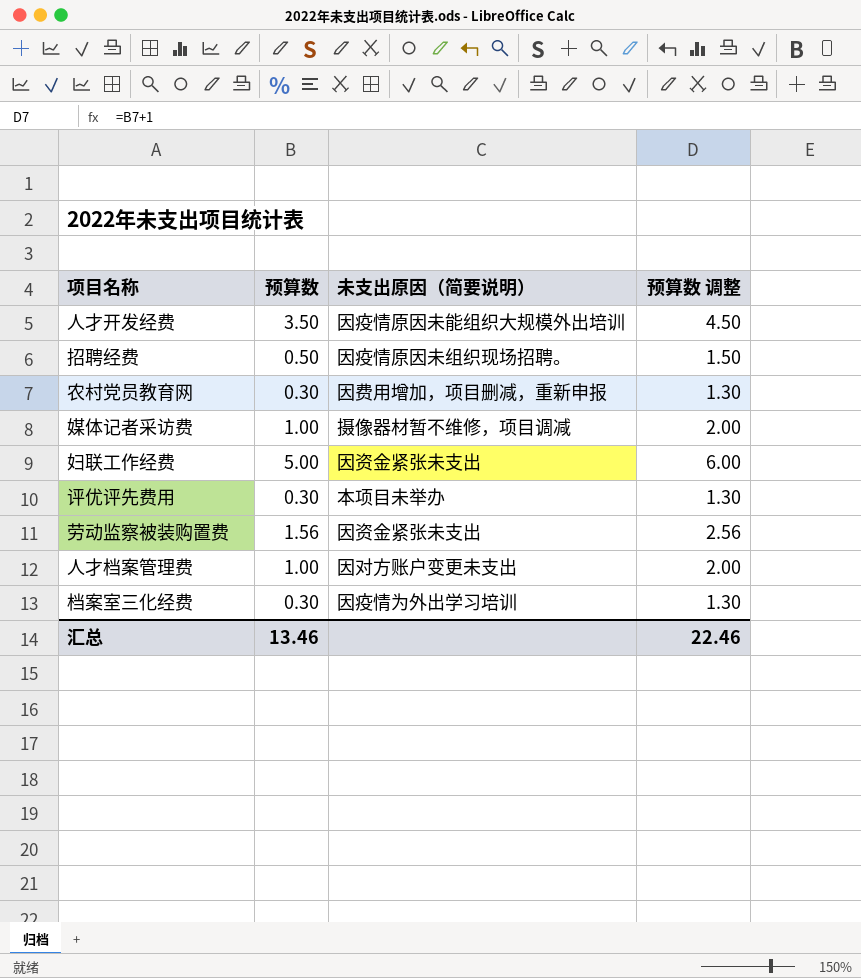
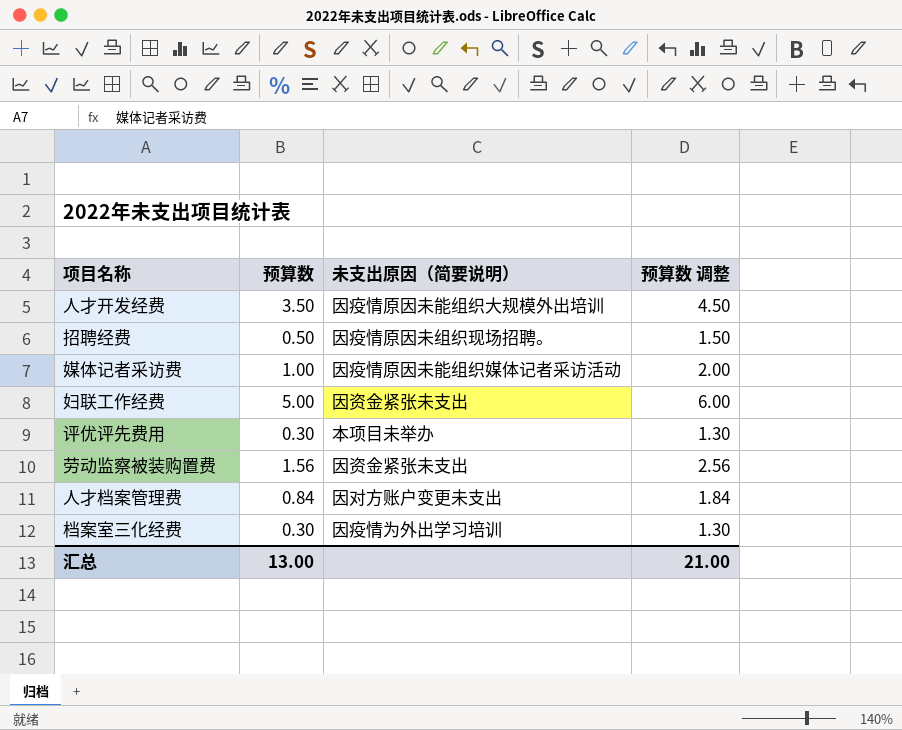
row 农村党员教育网: 0.30 | 因费用增加，项目删减，重新申报 | 1.30 -> none
媒体记者采访费 | 未支出原因（简要说明）: 摄像器材暂不维修，项目调减 -> 因疫情原因未能组织媒体记者采访活动
人才档案管理费 | 预算数: 1.00 -> 0.84
人才档案管理费 | 预算数 调整: 2.00 -> 1.84
汇总 | 预算数: 13.46 -> 13.00
汇总 | 预算数 调整: 22.46 -> 21.00

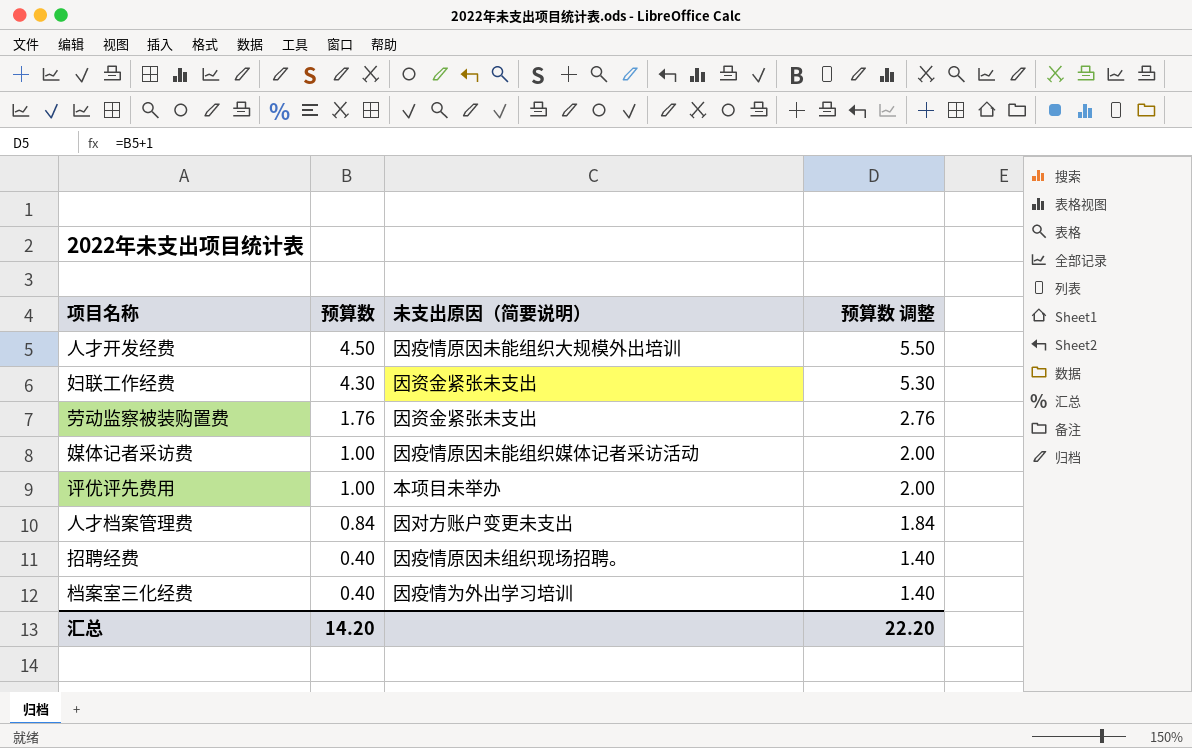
row order: none -> 预算数 descending
人才开发经费 | 预算数: 3.50 -> 4.50
人才开发经费 | 预算数 调整: 4.50 -> 5.50
妇联工作经费 | 预算数: 5.00 -> 4.30
妇联工作经费 | 预算数 调整: 6.00 -> 5.30
劳动监察被装购置费 | 预算数: 1.56 -> 1.76
劳动监察被装购置费 | 预算数 调整: 2.56 -> 2.76
评优评先费用 | 预算数: 0.30 -> 1.00
评优评先费用 | 预算数 调整: 1.30 -> 2.00
招聘经费 | 预算数: 0.50 -> 0.40
招聘经费 | 预算数 调整: 1.50 -> 1.40
档案室三化经费 | 预算数: 0.30 -> 0.40
档案室三化经费 | 预算数 调整: 1.30 -> 1.40
汇总 | 预算数: 13.00 -> 14.20
汇总 | 预算数 调整: 21.00 -> 22.20

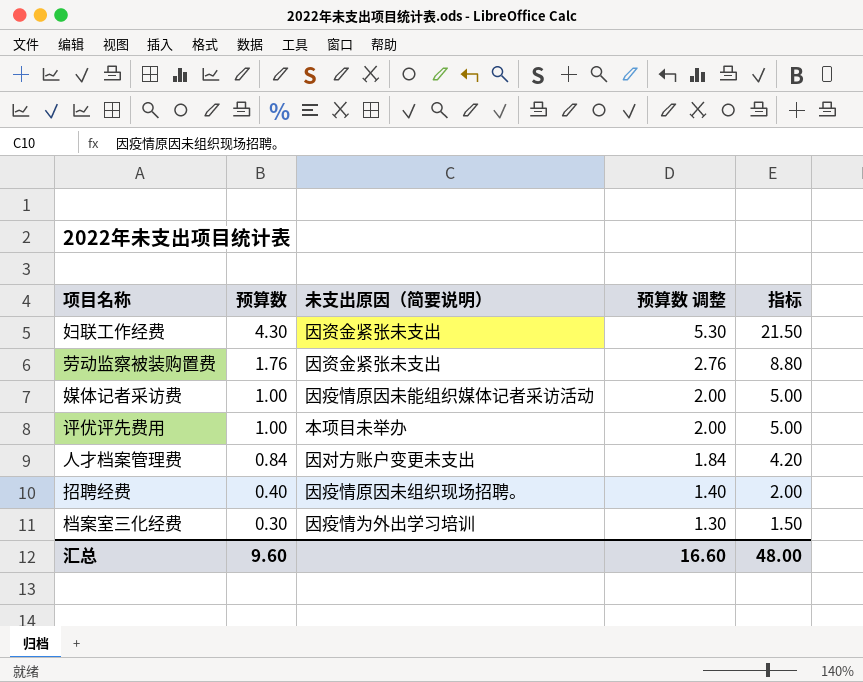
column 指标 | formula: none -> [预算数] * 5
row 人才开发经费: 4.50 | 因疫情原因未能组织大规模外出培训 | 5.50 -> none
档案室三化经费 | 预算数: 0.40 -> 0.30
档案室三化经费 | 预算数 调整: 1.40 -> 1.30
汇总 | 预算数: 14.20 -> 9.60
汇总 | 预算数 调整: 22.20 -> 16.60

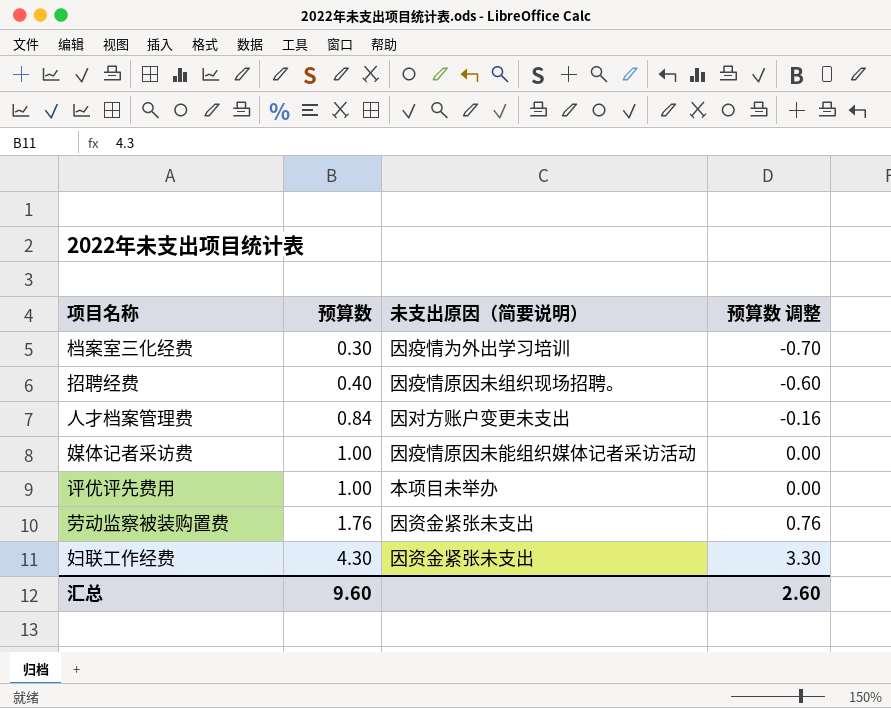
row order: 预算数 descending -> 预算数 ascending
column 指标 | formula: [预算数] * 5 -> none
column 预算数 调整 | formula: [预算数] + 1 -> [预算数] - 1
汇总 | 预算数 调整: 16.60 -> 2.60

